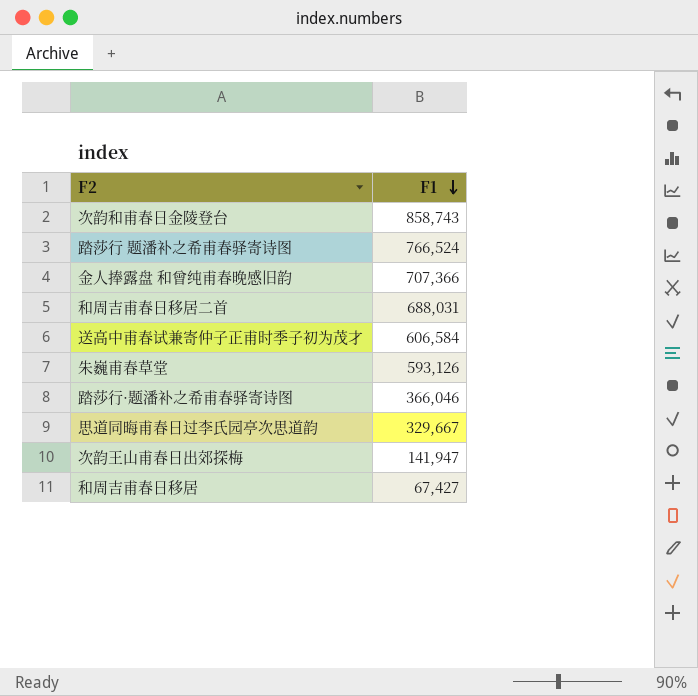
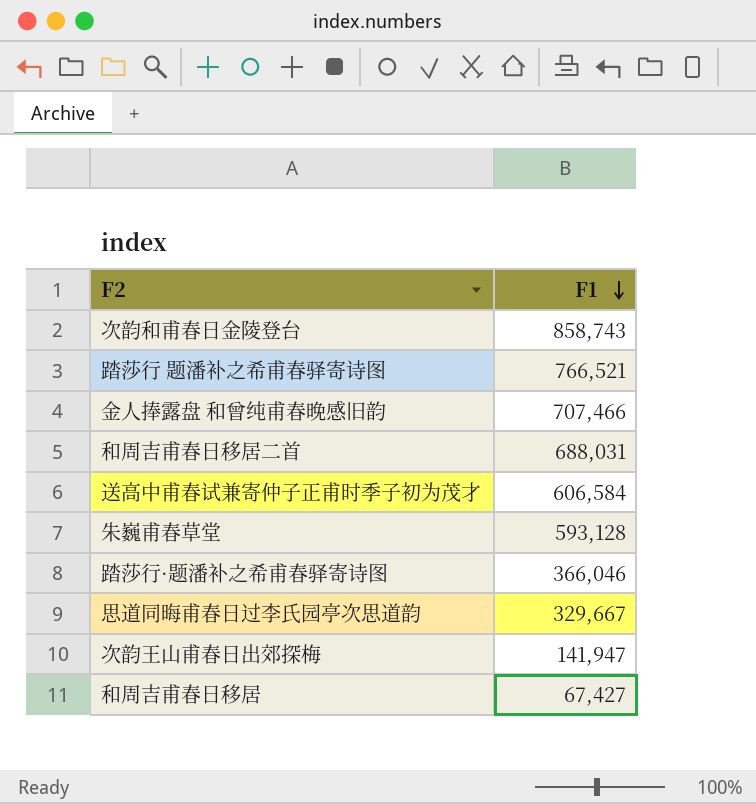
踏莎行 题潘补之希甫春驿寄诗图 | F1: 766,524 -> 766,521
金人捧露盘 和曾纯甫春晚感旧韵 | F1: 707,366 -> 707,466
朱巍甫春草堂 | F1: 593,126 -> 593,128

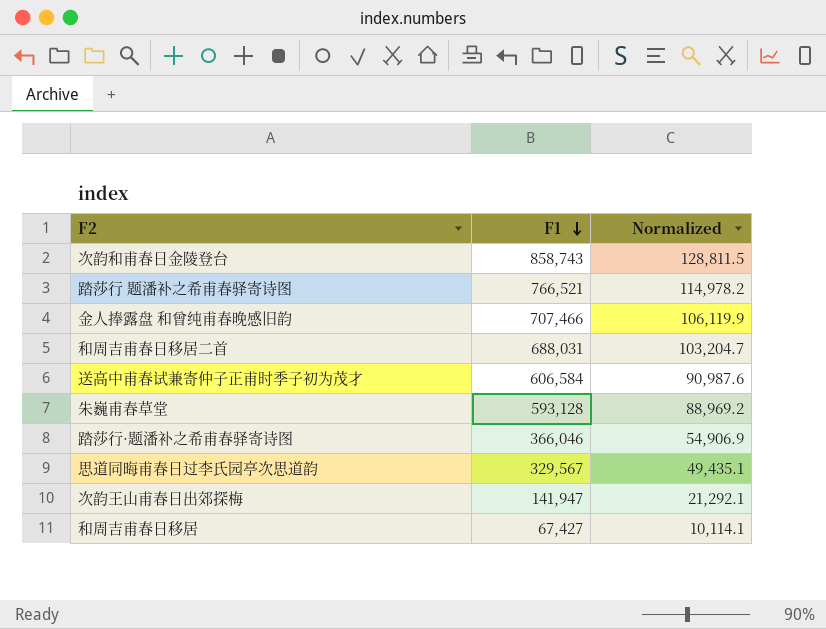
column Normalized | formula: none -> [F1] * 0.15
思道同晦甫春日过李氏园亭次思道韵 | F1: 329,667 -> 329,567

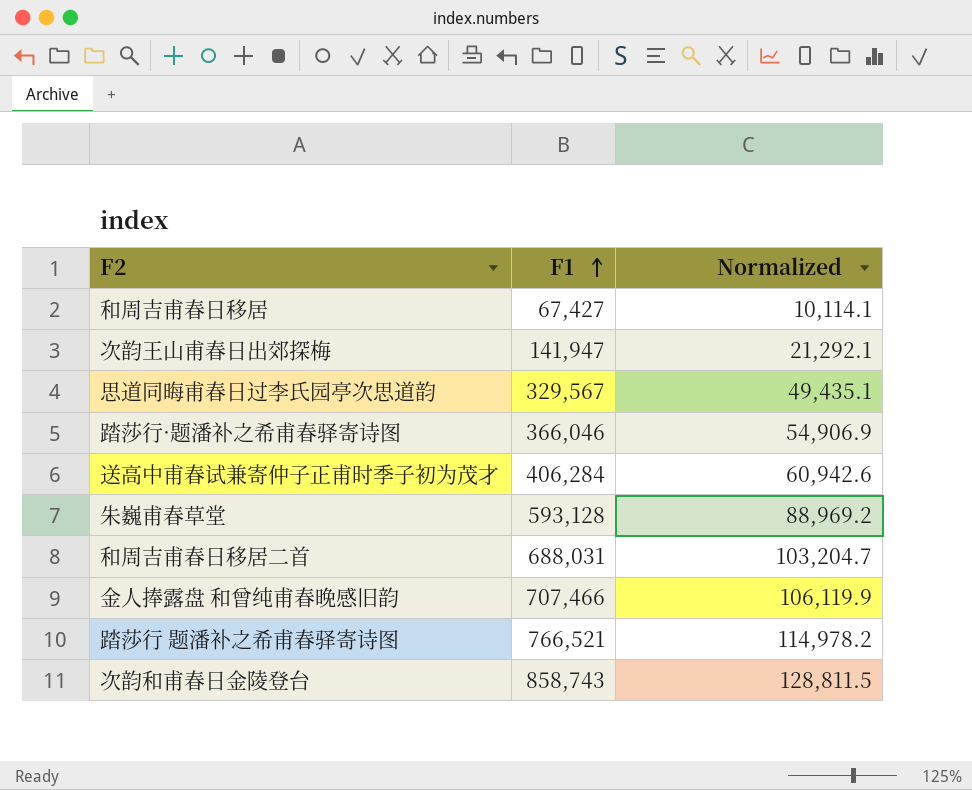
row order: F1 descending -> F1 ascending
送高中甫春试兼寄仲子正甫时季子初为茂才 | F1: 606,584 -> 406,284
送高中甫春试兼寄仲子正甫时季子初为茂才 | Normalized: 90,987.6 -> 60,942.6

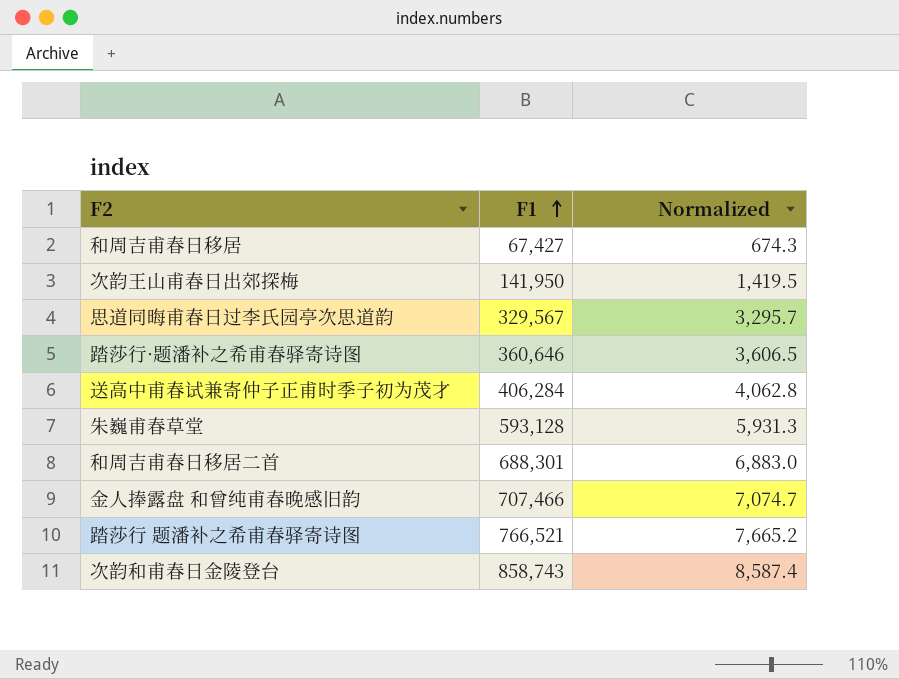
column Normalized | formula: [F1] * 0.15 -> [F1] * 0.01
次韵王山甫春日出郊探梅 | F1: 141,947 -> 141,950
踏莎行·题潘补之希甫春驿寄诗图 | F1: 366,046 -> 360,646
和周吉甫春日移居二首 | F1: 688,031 -> 688,301

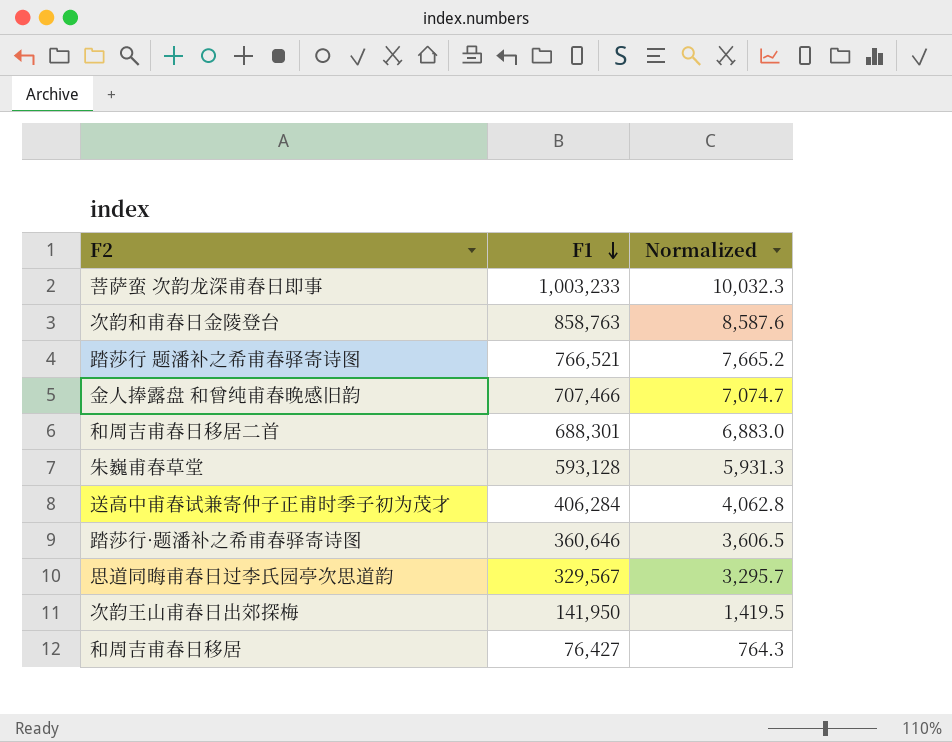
row order: F1 ascending -> F1 descending
row 菩萨蛮 次韵龙深甫春日即事: none -> 1,003,233 | 10,032.3
次韵和甫春日金陵登台 | F1: 858,743 -> 858,763
次韵和甫春日金陵登台 | Normalized: 8,587.4 -> 8,587.6
和周吉甫春日移居 | F1: 67,427 -> 76,427
和周吉甫春日移居 | Normalized: 674.3 -> 764.3

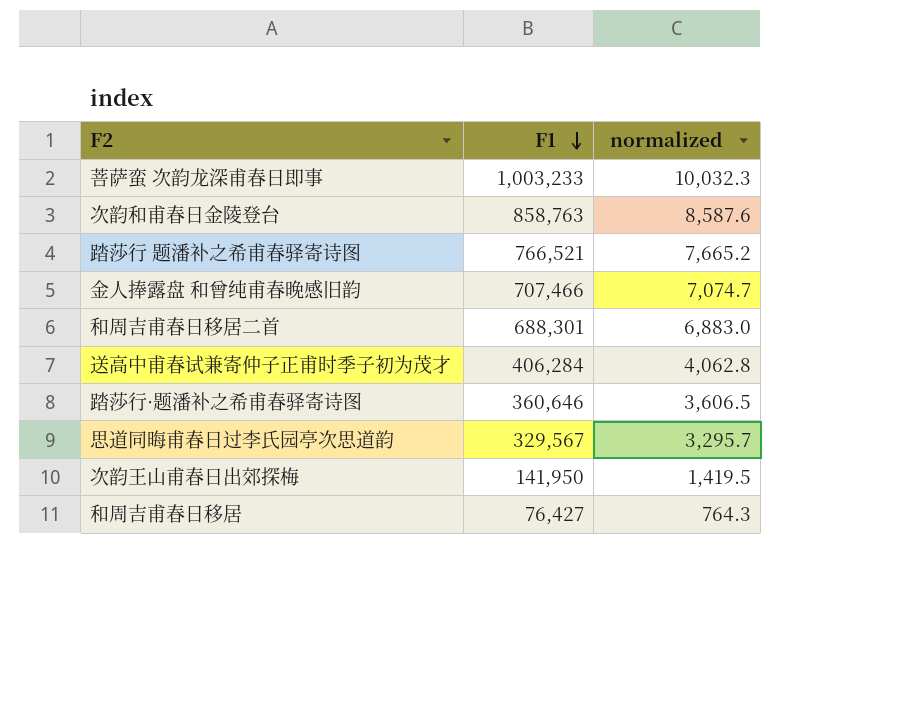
column name: Normalized -> normalized
row 朱巍甫春草堂: 593,128 | 5,931.3 -> none

